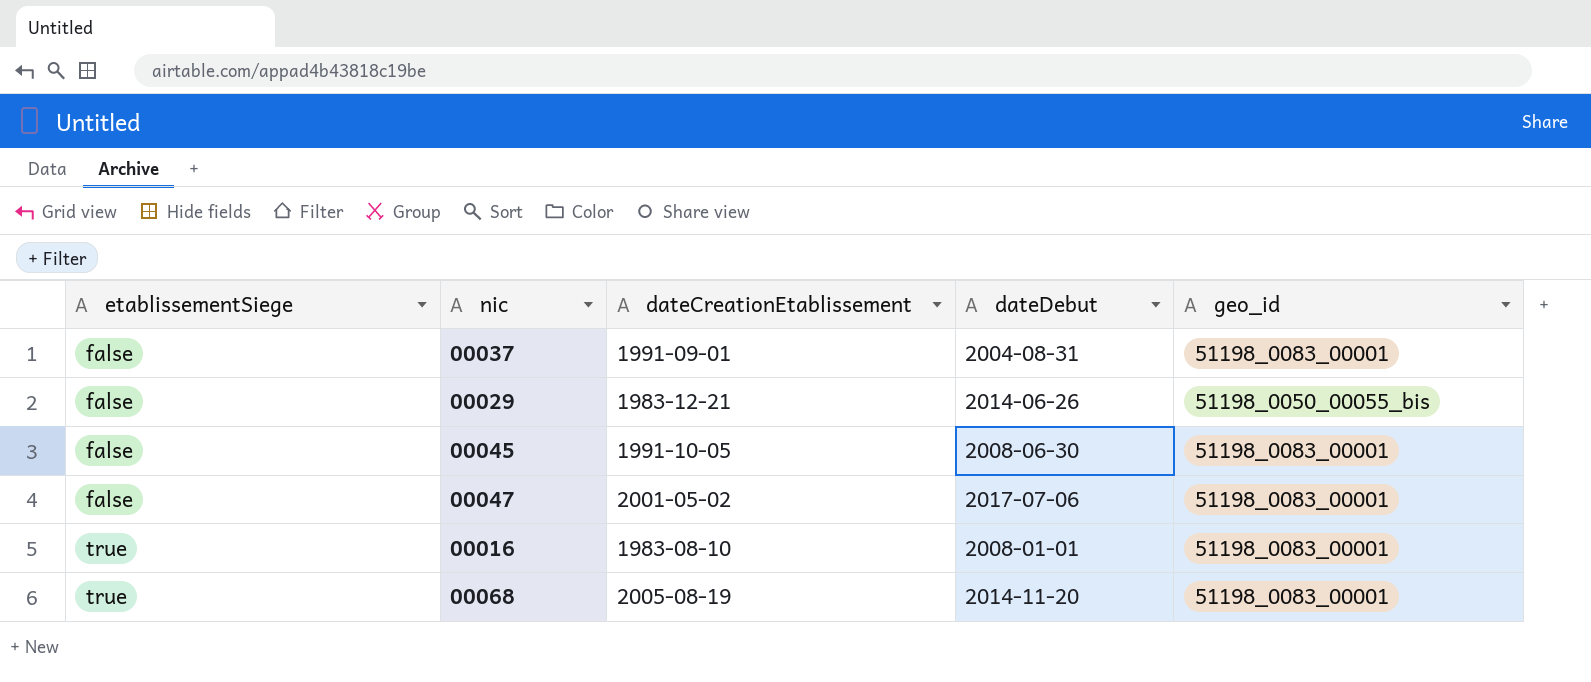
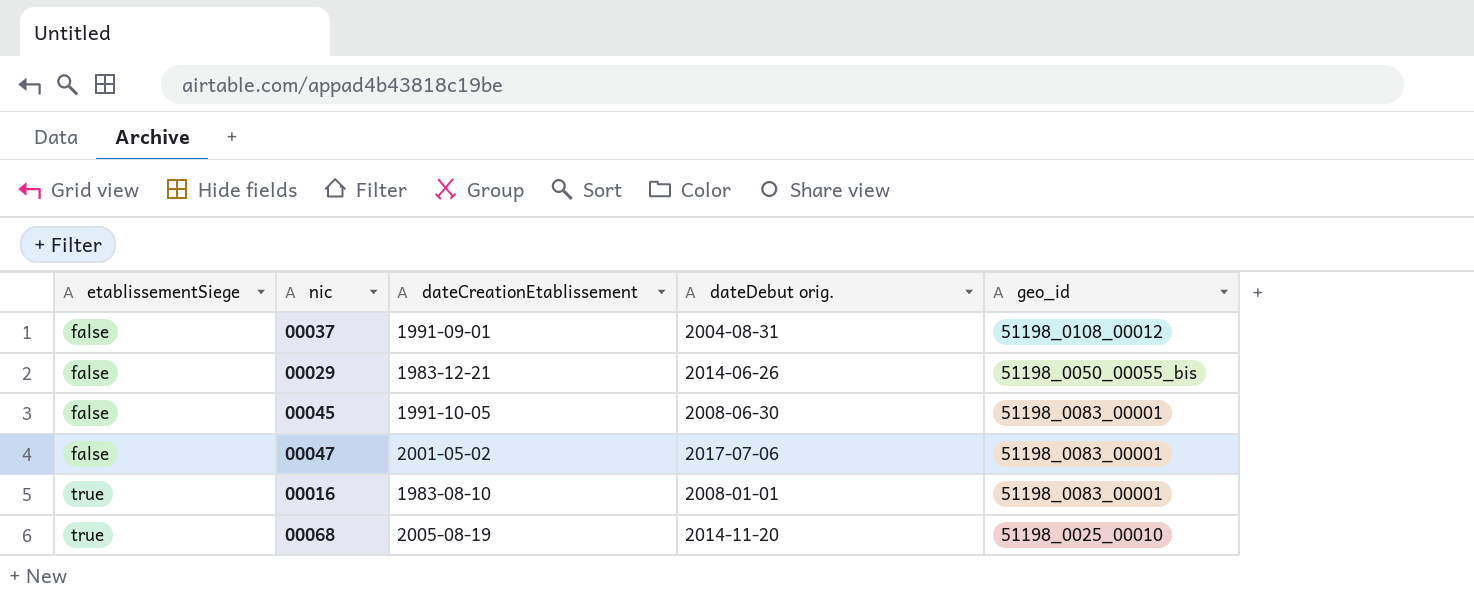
column name: dateDebut -> dateDebut orig.
00037 | geo_id: 51198_0083_00001 -> 51198_0108_00012
00068 | geo_id: 51198_0083_00001 -> 51198_0025_00010

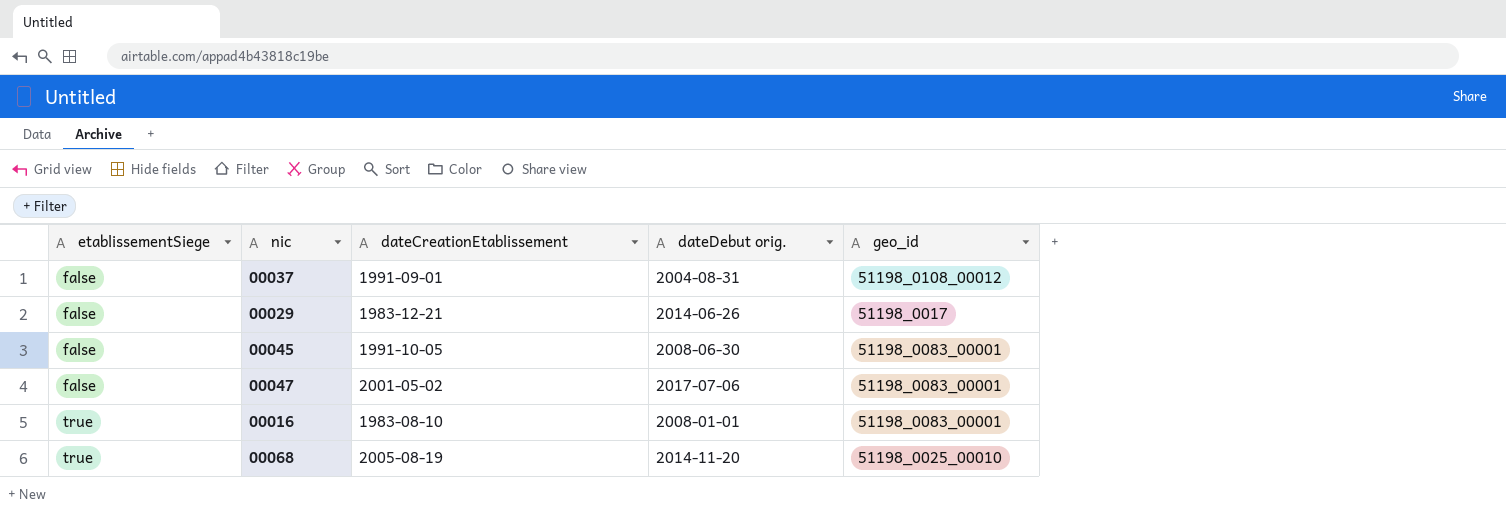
00029 | geo_id: 51198_0050_00055_bis -> 51198_0017

